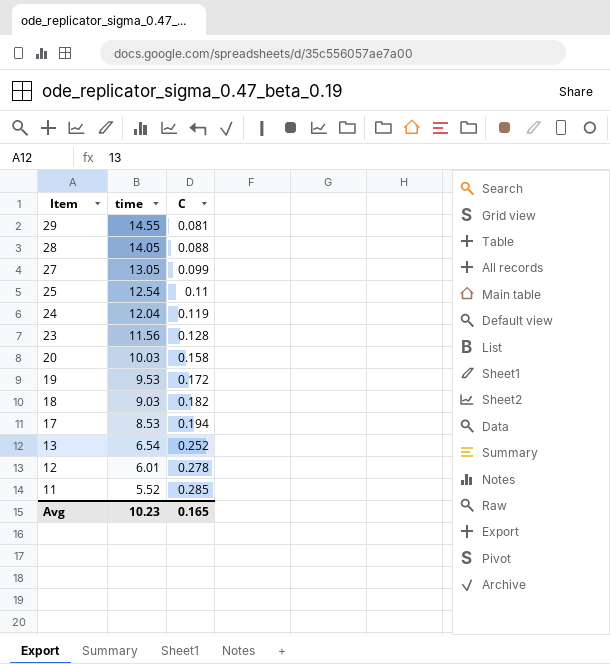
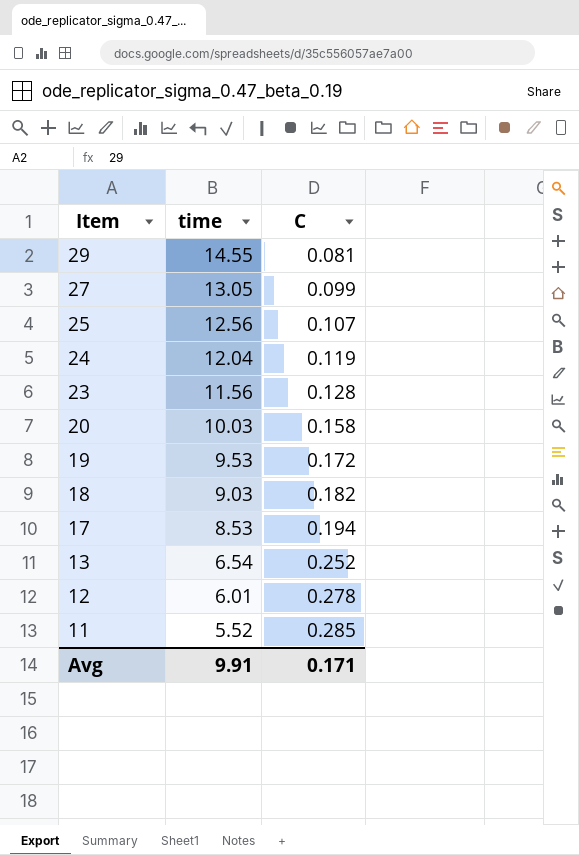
row 28: 14.05 | 0.088 -> none
25 | time: 12.54 -> 12.56
25 | C: 0.11 -> 0.107
Avg | time: 10.23 -> 9.91
Avg | C: 0.165 -> 0.171

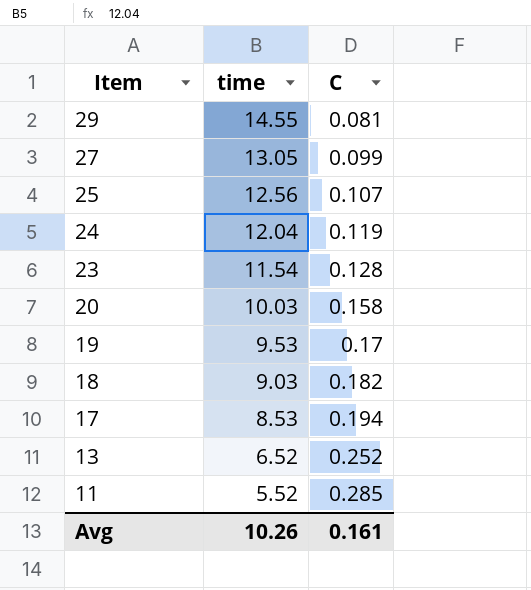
row 12: 6.01 | 0.278 -> none
23 | time: 11.56 -> 11.54
19 | C: 0.172 -> 0.17
13 | time: 6.54 -> 6.52
Avg | time: 9.91 -> 10.26
Avg | C: 0.171 -> 0.161

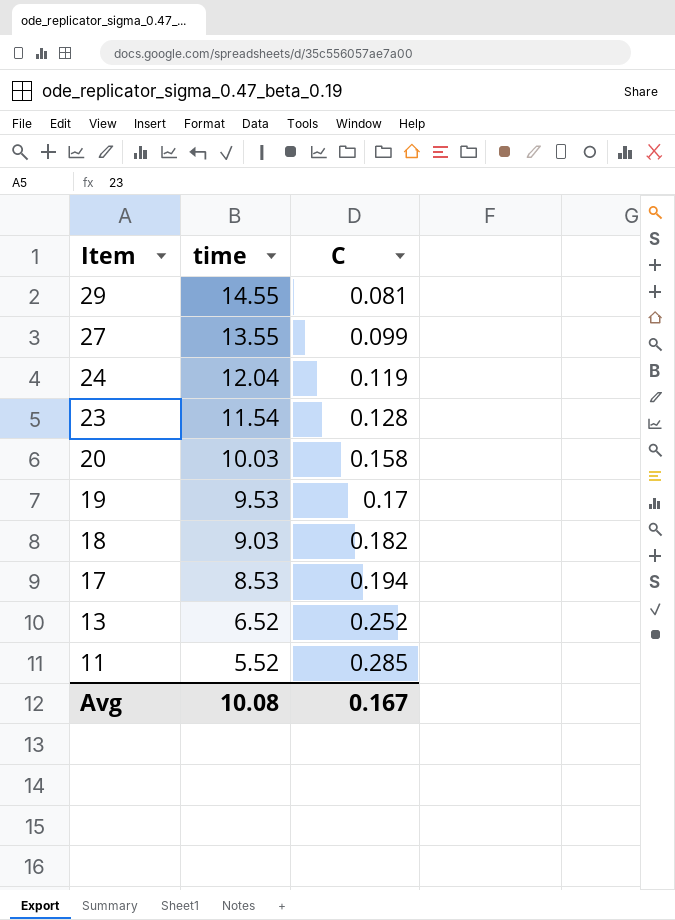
row 25: 12.56 | 0.107 -> none
27 | time: 13.05 -> 13.55
Avg | time: 10.26 -> 10.08
Avg | C: 0.161 -> 0.167

